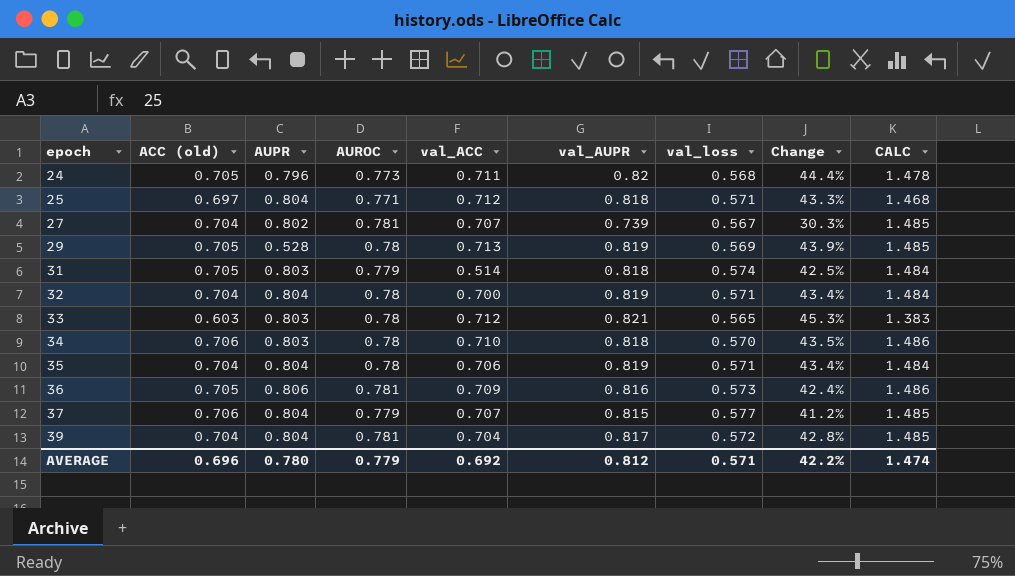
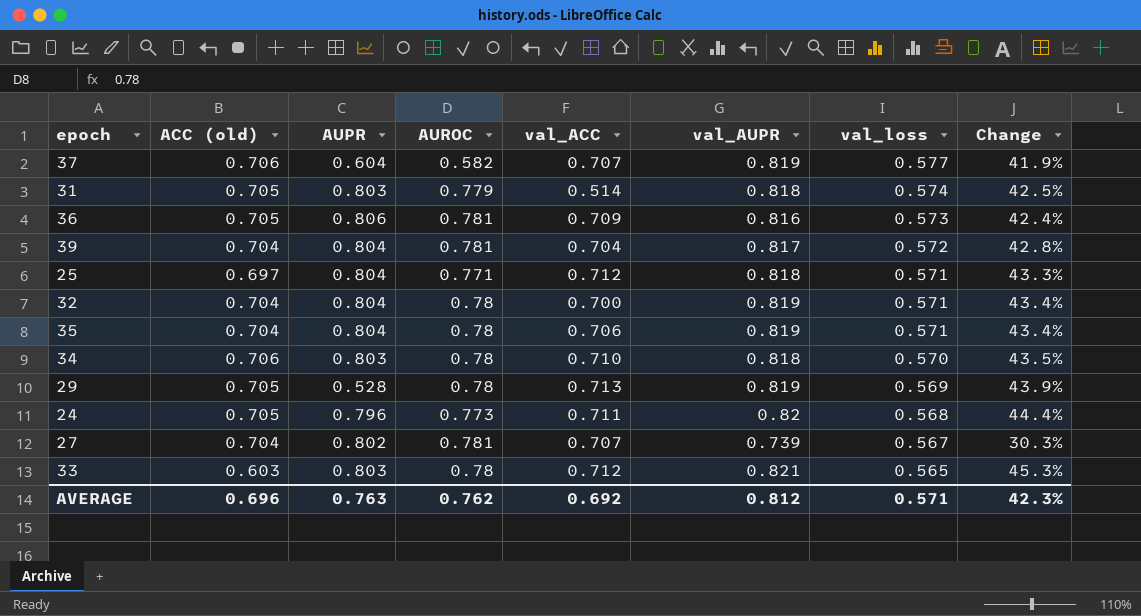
row order: epoch ascending -> val_loss descending
column CALC | formula: [ACC (old)] + [AUROC] -> none
37 | AUPR: 0.804 -> 0.604
37 | AUROC: 0.779 -> 0.582
37 | val_AUPR: 0.815 -> 0.819
37 | Change: 41.2% -> 41.9%
AVERAGE | AUPR: 0.780 -> 0.763
AVERAGE | AUROC: 0.779 -> 0.762
AVERAGE | Change: 42.2% -> 42.3%

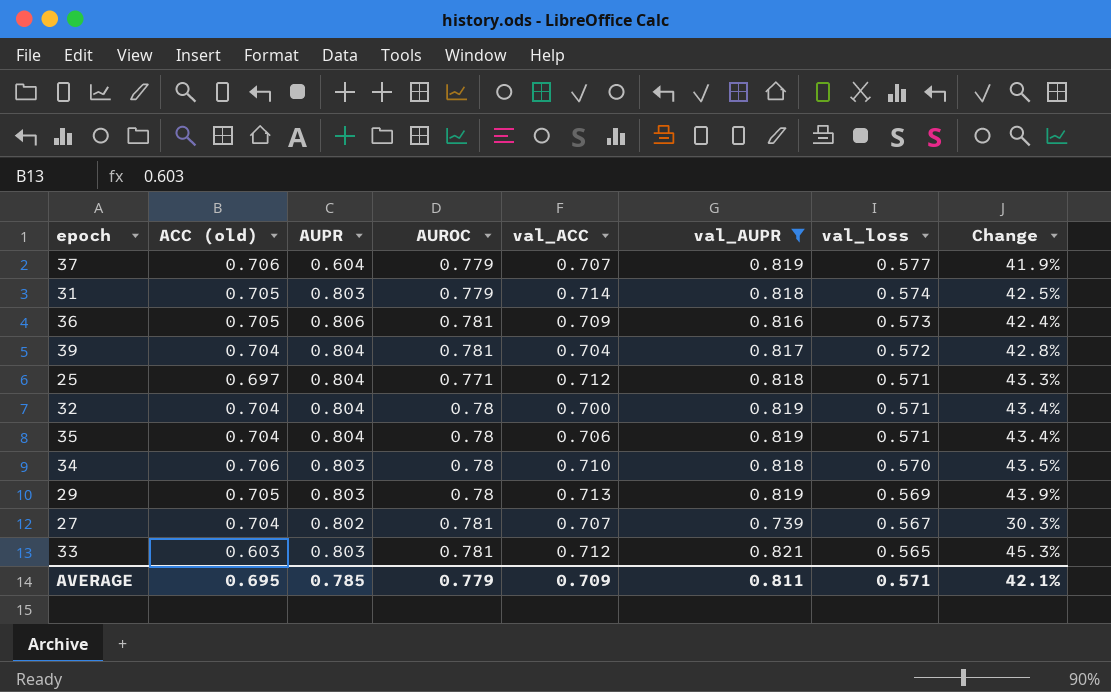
filter: none -> val_AUPR != 0.82
37 | AUROC: 0.582 -> 0.779
31 | val_ACC: 0.514 -> 0.714
29 | AUPR: 0.528 -> 0.803
33 | AUROC: 0.78 -> 0.781
AVERAGE | ACC (old): 0.696 -> 0.695
AVERAGE | AUPR: 0.763 -> 0.785
AVERAGE | AUROC: 0.762 -> 0.779
AVERAGE | val_ACC: 0.692 -> 0.709
AVERAGE | val_AUPR: 0.812 -> 0.811
AVERAGE | Change: 42.3% -> 42.1%

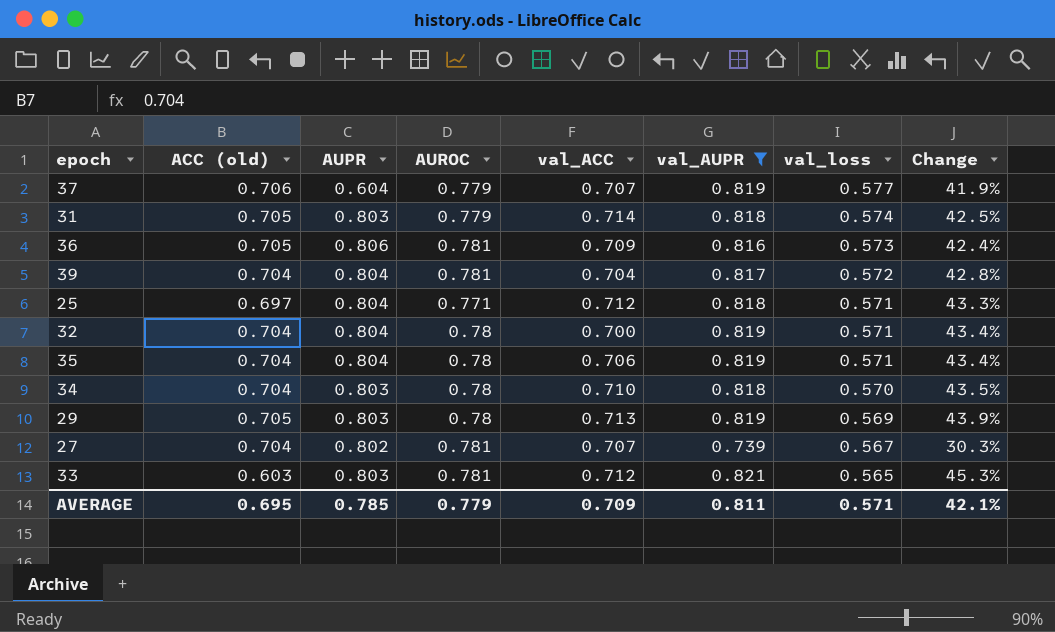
34 | ACC (old): 0.706 -> 0.704

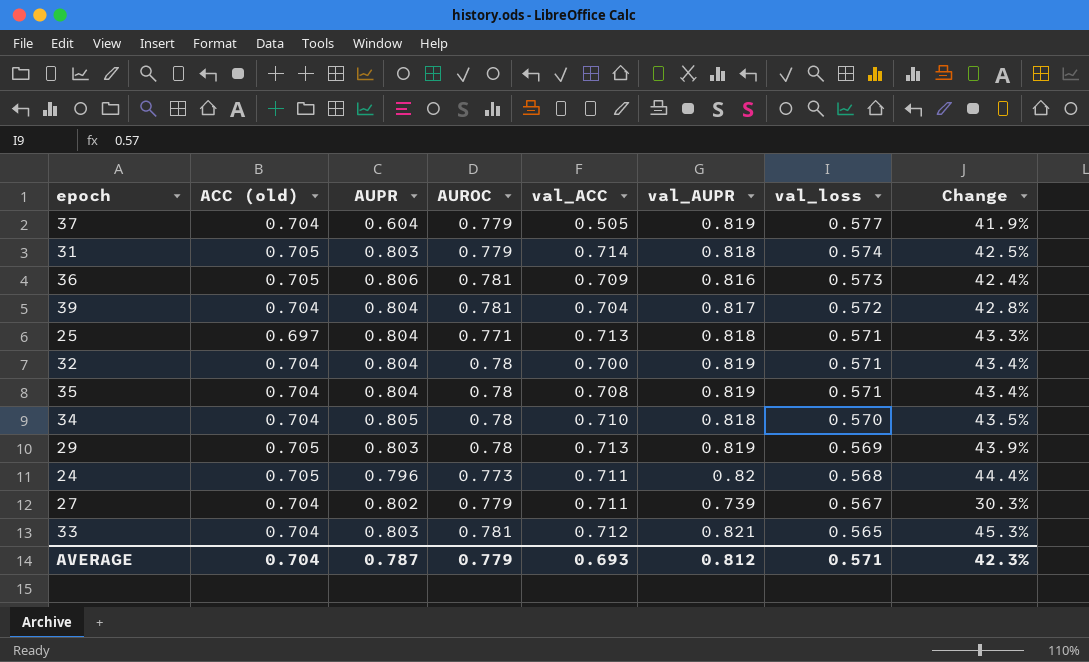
filter: val_AUPR != 0.82 -> none
37 | ACC (old): 0.706 -> 0.704
37 | val_ACC: 0.707 -> 0.505
25 | val_ACC: 0.712 -> 0.713
35 | val_ACC: 0.706 -> 0.708
34 | AUPR: 0.803 -> 0.805
27 | AUROC: 0.781 -> 0.779
27 | val_ACC: 0.707 -> 0.711
33 | ACC (old): 0.603 -> 0.704
AVERAGE | ACC (old): 0.695 -> 0.704
AVERAGE | AUPR: 0.785 -> 0.787
AVERAGE | val_ACC: 0.709 -> 0.693
AVERAGE | val_AUPR: 0.811 -> 0.812
AVERAGE | Change: 42.1% -> 42.3%

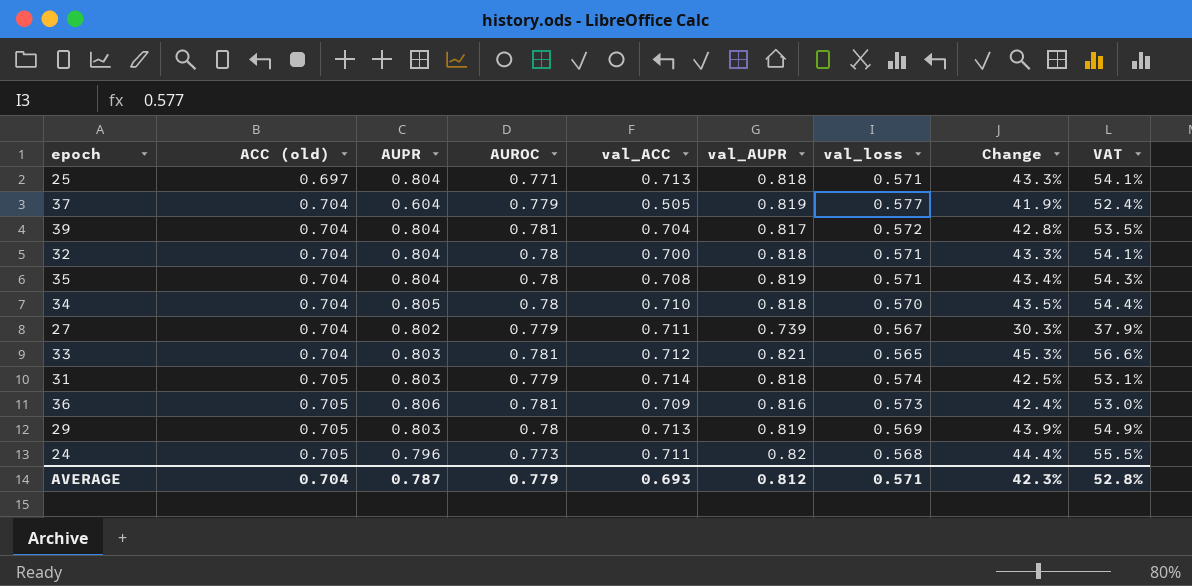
row order: val_loss descending -> ACC (old) ascending
column VAT | formula: none -> [Change] * 1.25
32 | val_AUPR: 0.819 -> 0.818
32 | Change: 43.4% -> 43.3%

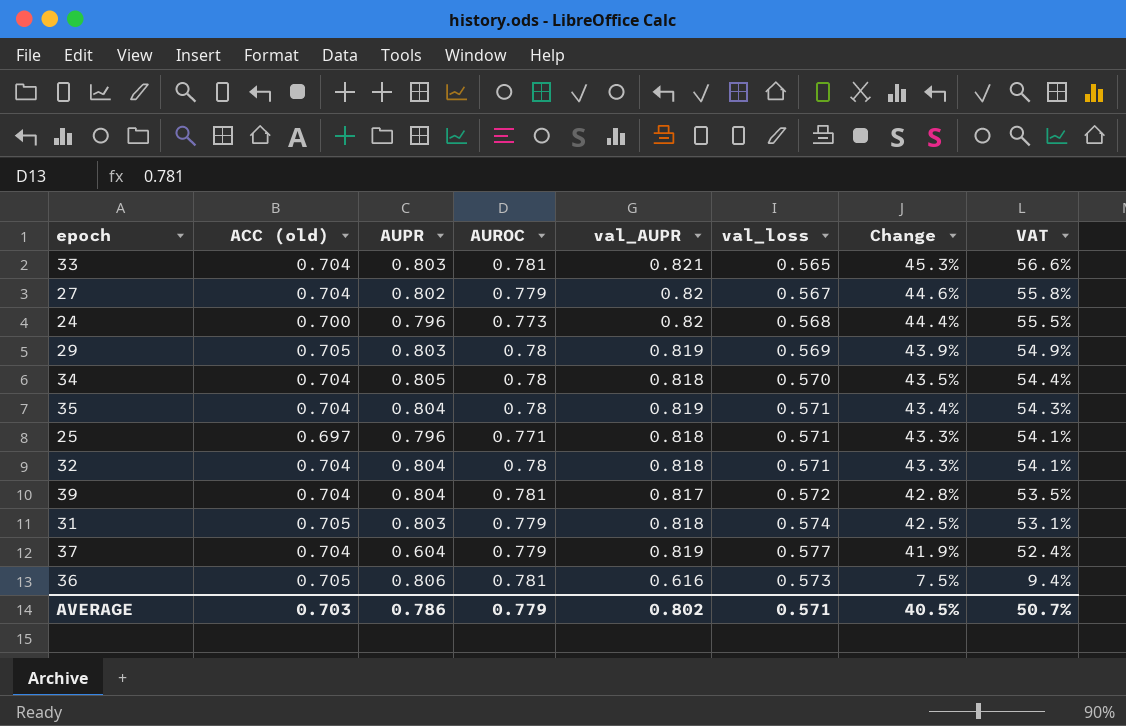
row order: ACC (old) ascending -> Change descending
column val_ACC | position: 5 -> none
27 | val_AUPR: 0.739 -> 0.82
27 | Change: 30.3% -> 44.6%
27 | VAT: 37.9% -> 55.8%
24 | ACC (old): 0.705 -> 0.700
25 | AUPR: 0.804 -> 0.796
36 | val_AUPR: 0.816 -> 0.616
36 | Change: 42.4% -> 7.5%
36 | VAT: 53.0% -> 9.4%
AVERAGE | ACC (old): 0.704 -> 0.703
AVERAGE | AUPR: 0.787 -> 0.786
AVERAGE | val_AUPR: 0.812 -> 0.802
AVERAGE | Change: 42.3% -> 40.5%
AVERAGE | VAT: 52.8% -> 50.7%

